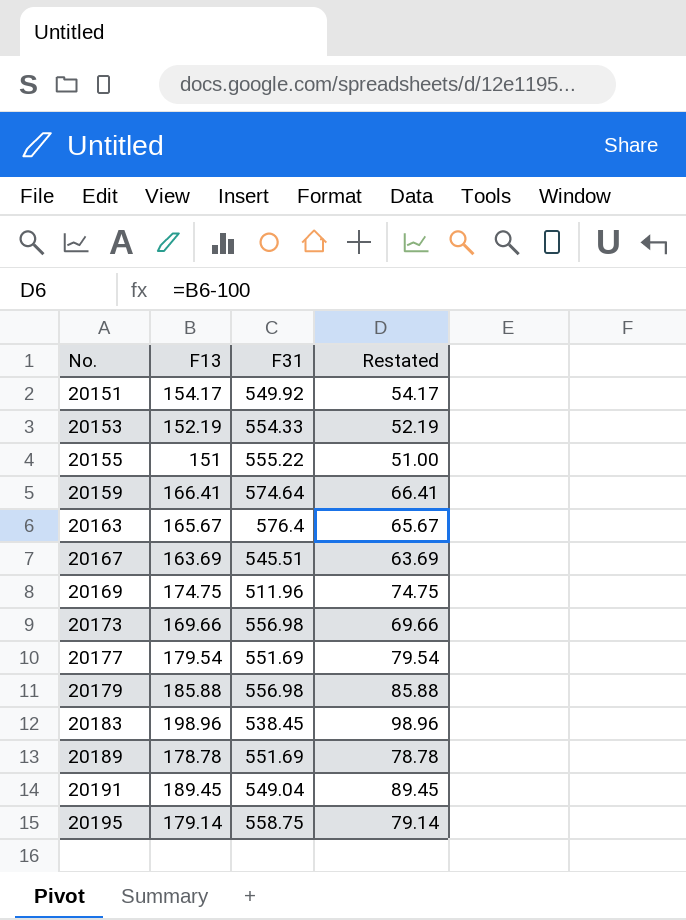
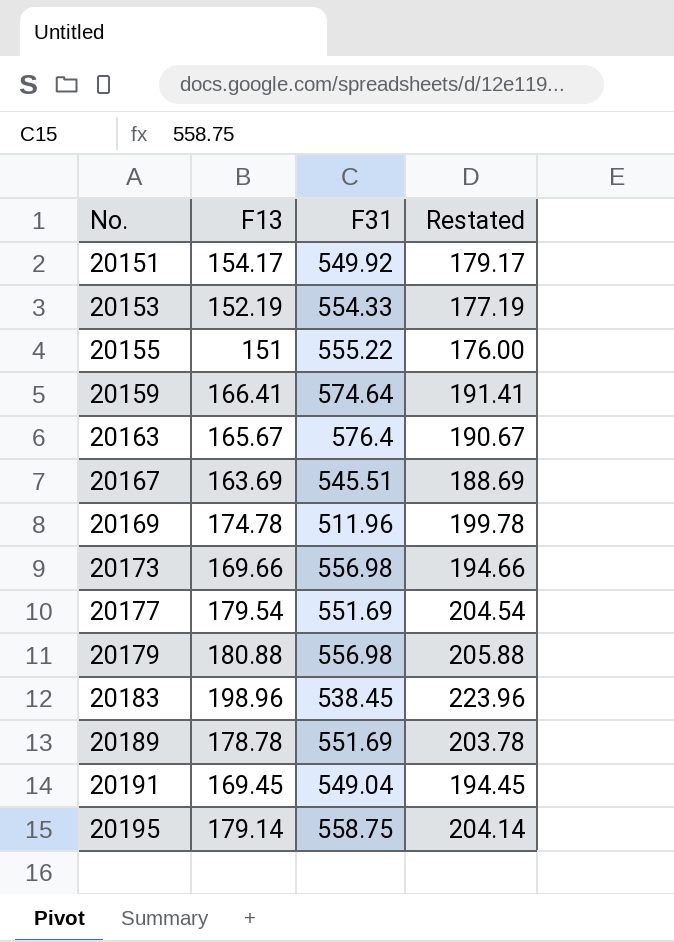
column Restated | formula: [F13] - 100 -> [F13] + 25
20169 | F13: 174.75 -> 174.78
20179 | F13: 185.88 -> 180.88
20191 | F13: 189.45 -> 169.45

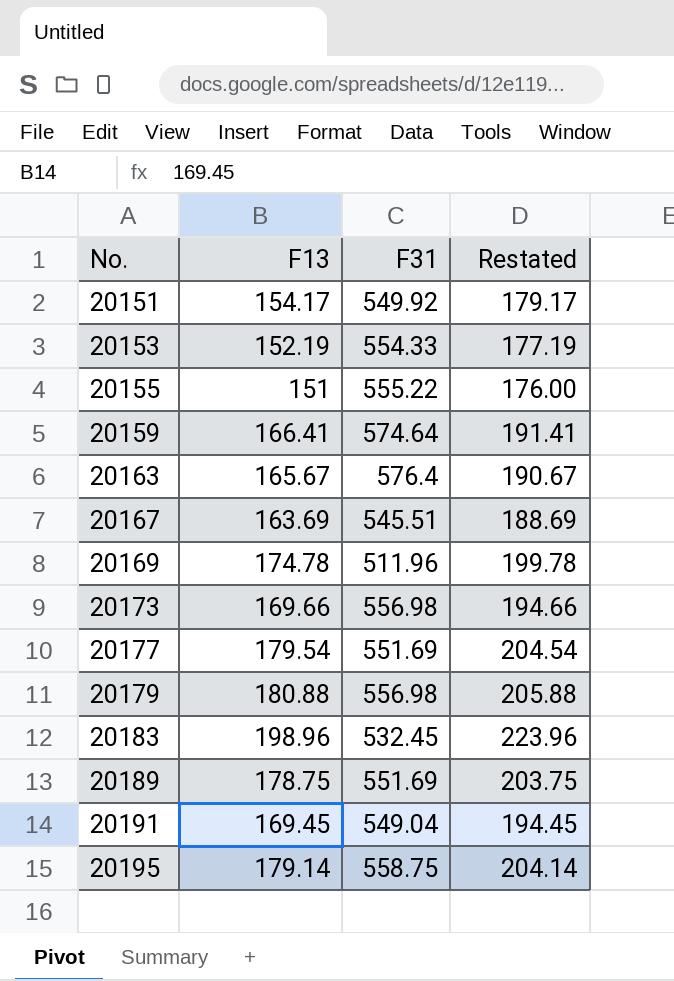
20183 | F31: 538.45 -> 532.45
20189 | F13: 178.78 -> 178.75
20189 | Restated: 203.78 -> 203.75

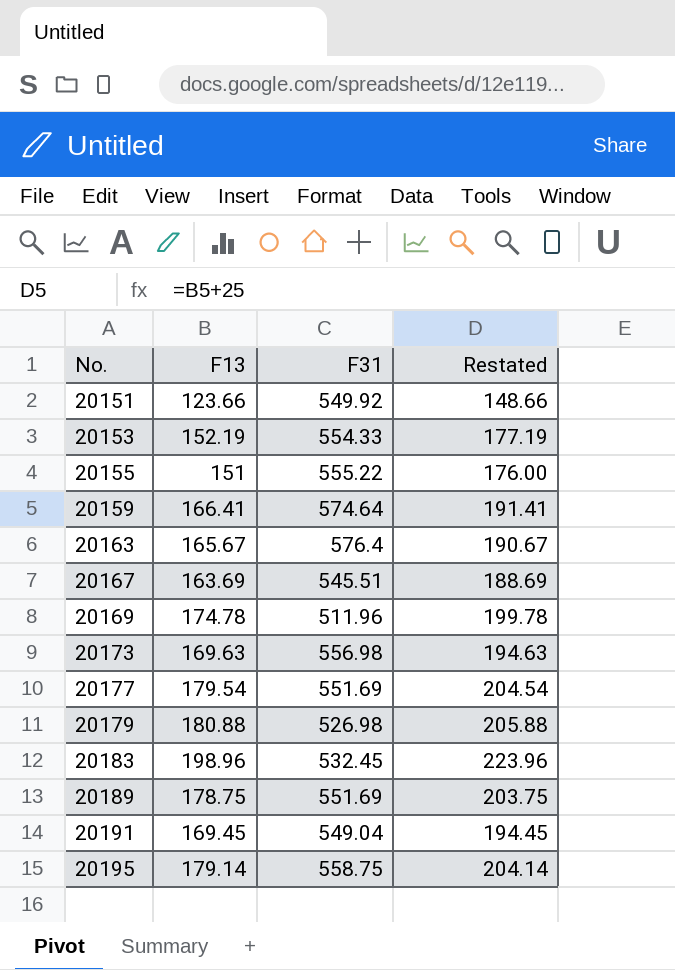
20151 | F13: 154.17 -> 123.66
20151 | Restated: 179.17 -> 148.66
20173 | F13: 169.66 -> 169.63
20173 | Restated: 194.66 -> 194.63
20179 | F31: 556.98 -> 526.98

